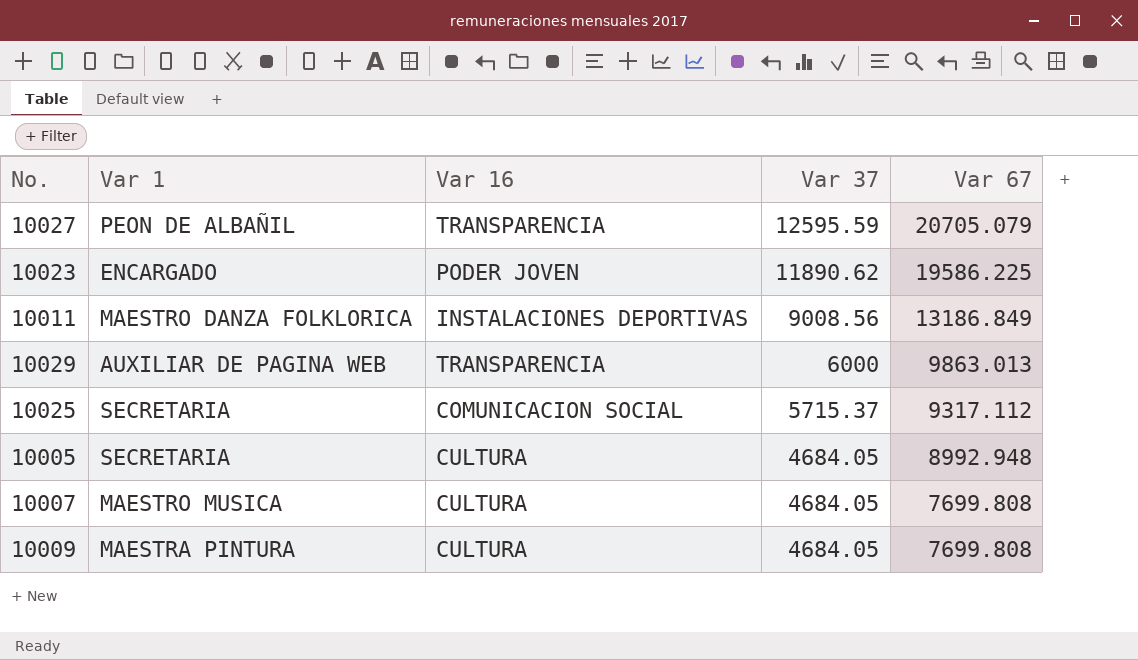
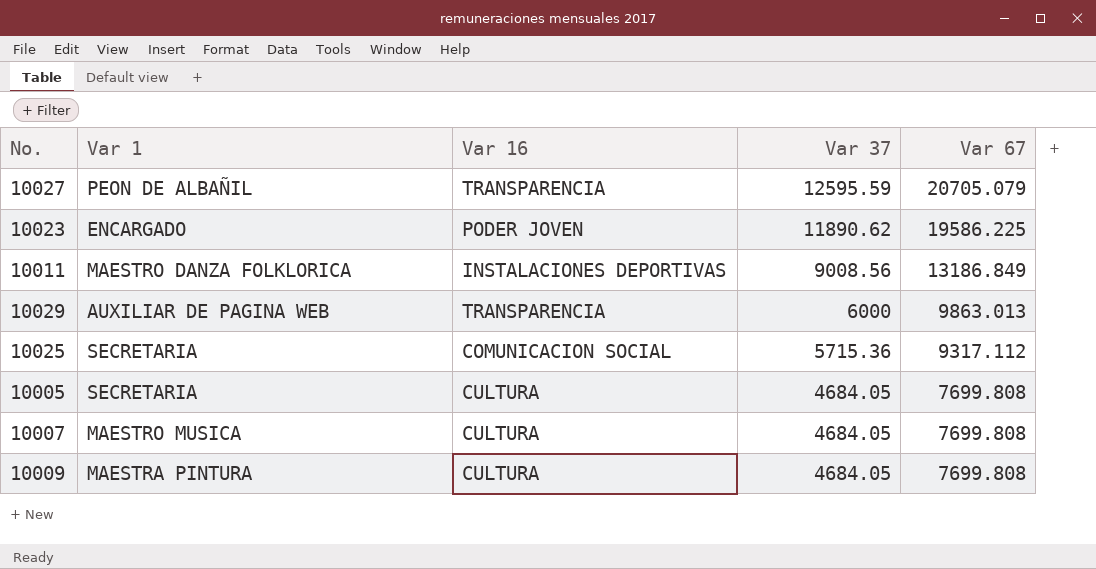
10025 | Var 37: 5715.37 -> 5715.36
10005 | Var 67: 8992.948 -> 7699.808

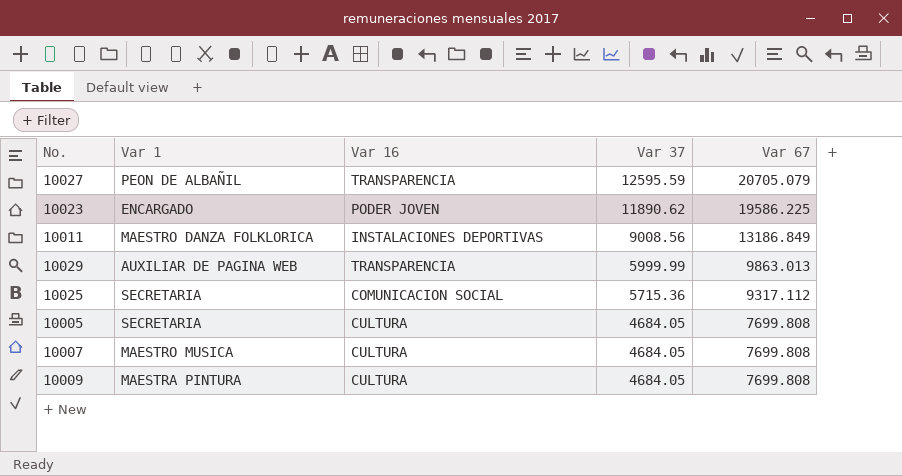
10029 | Var 37: 6000 -> 5999.99

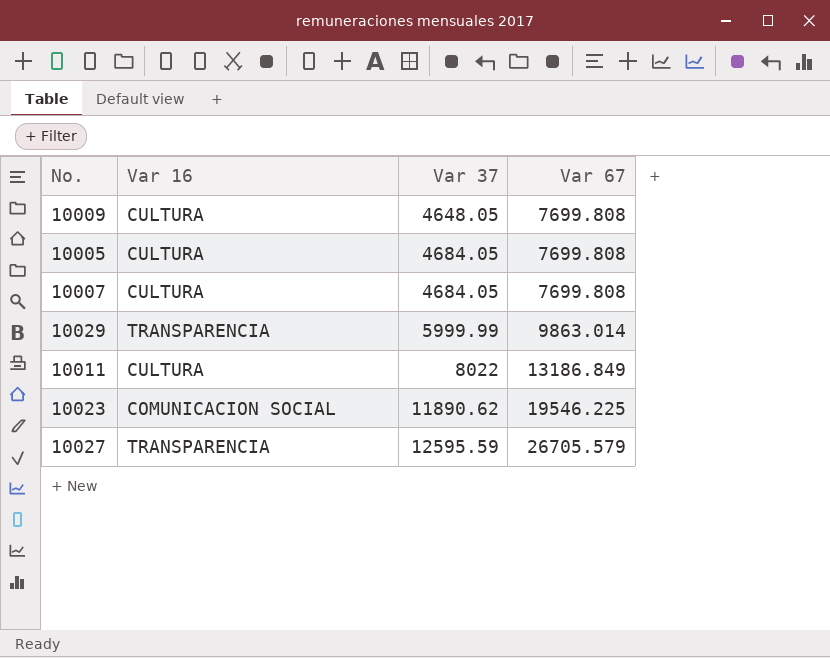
row order: Var 37 descending -> Var 37 ascending
column Var 1 | position: 2 -> none
row 10025: SECRETARIA | COMUNICACION SOCIAL | 5715.36 | 9317.112 -> none
10009 | Var 37: 4684.05 -> 4648.05
10029 | Var 67: 9863.013 -> 9863.014
10011 | Var 16: INSTALACIONES DEPORTIVAS -> CULTURA
10011 | Var 37: 9008.56 -> 8022
10023 | Var 16: PODER JOVEN -> COMUNICACION SOCIAL
10023 | Var 67: 19586.225 -> 19546.225
10027 | Var 67: 20705.079 -> 26705.579

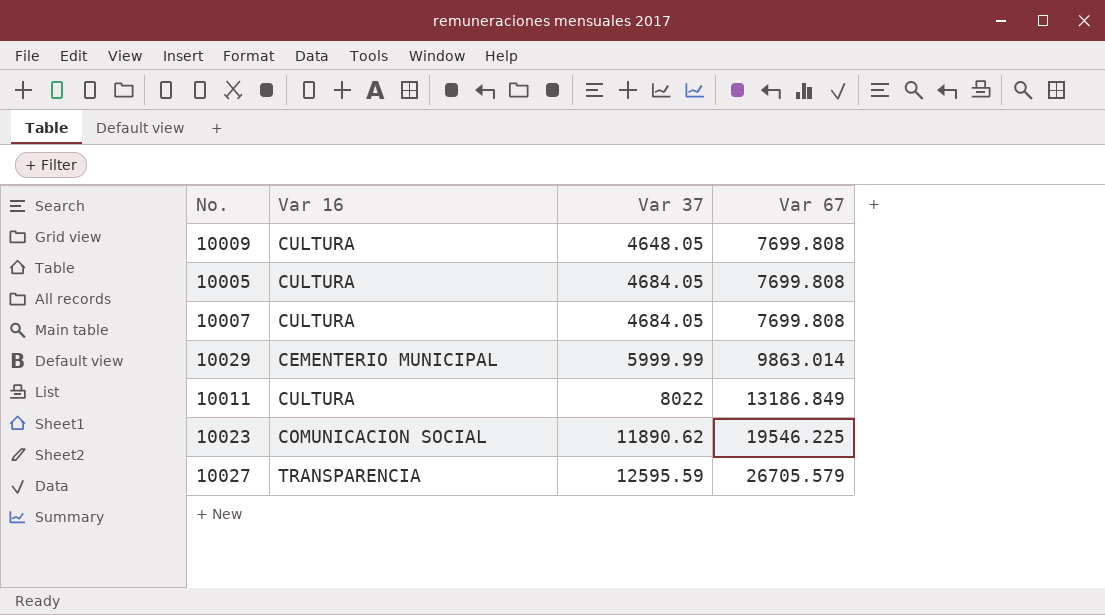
10029 | Var 16: TRANSPARENCIA -> CEMENTERIO MUNICIPAL

